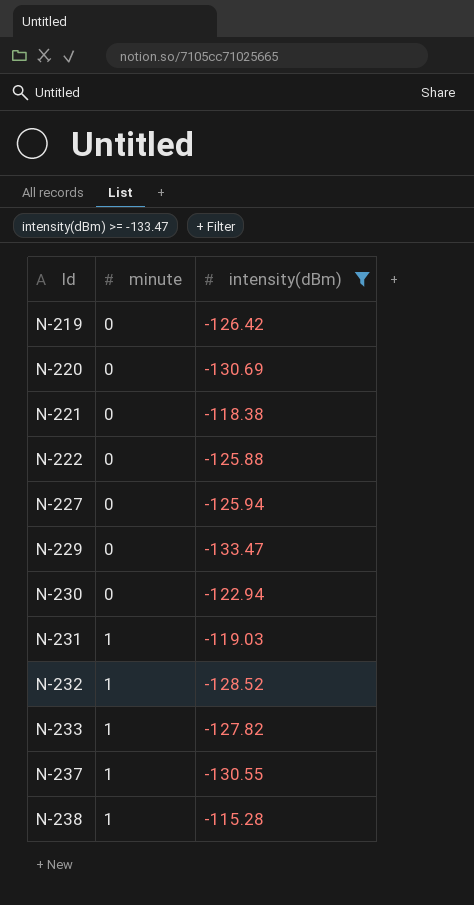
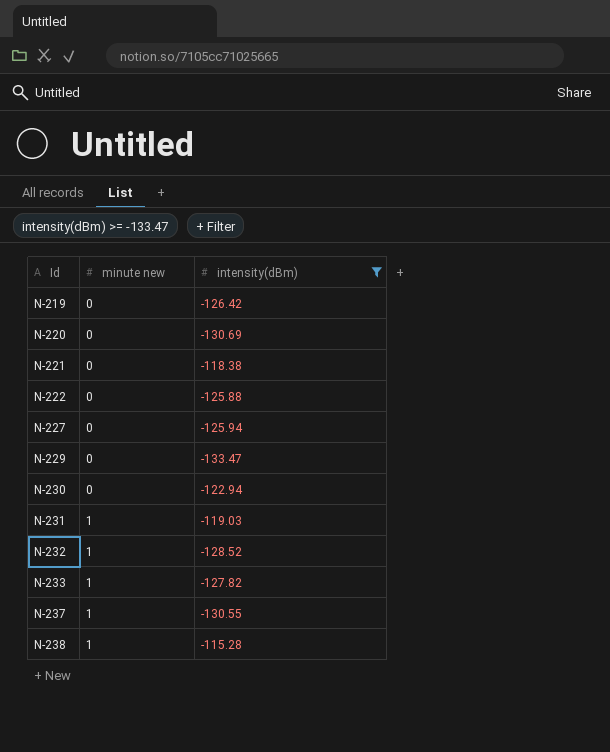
column name: minute -> minute new

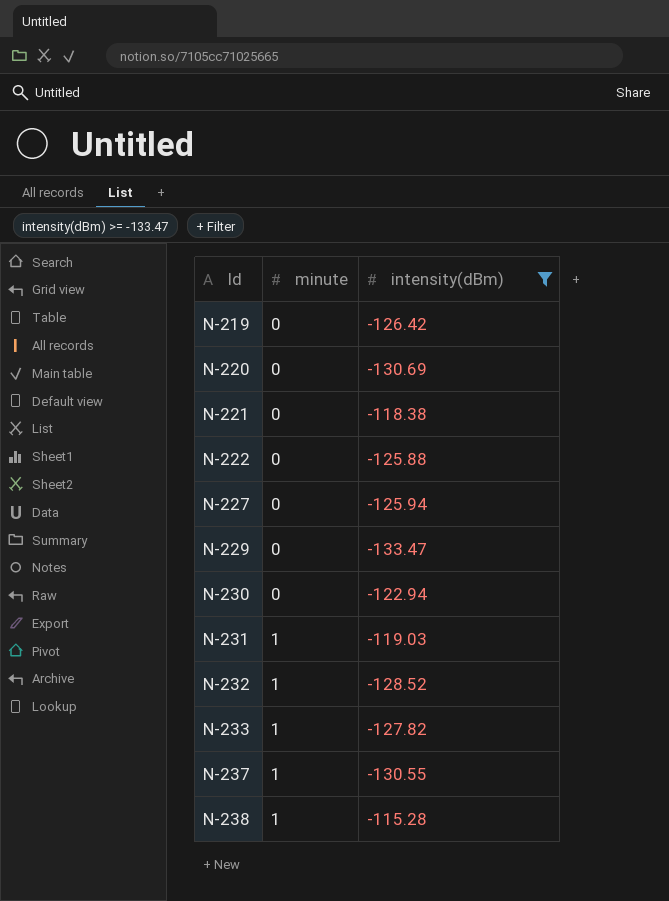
column name: minute new -> minute

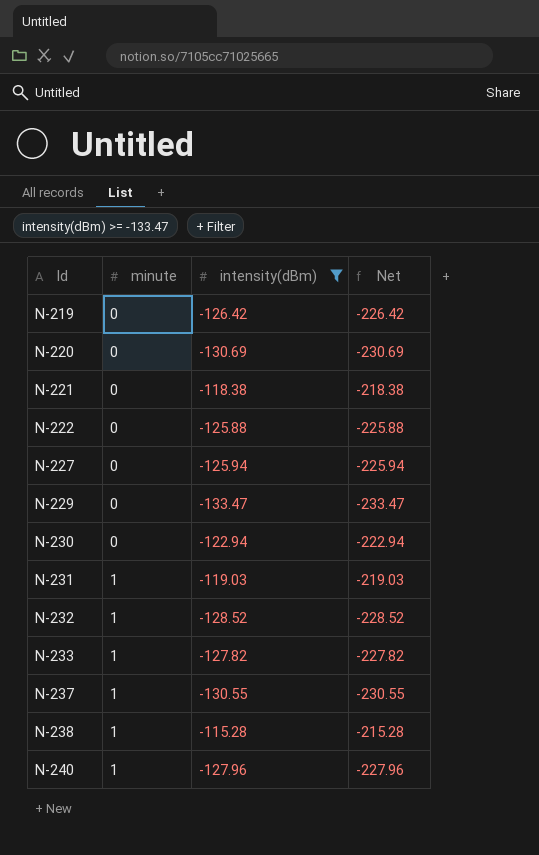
column Net | formula: none -> [intensity(dBm)] - 100
row N-240: none -> 1 | -127.96 | -227.96

